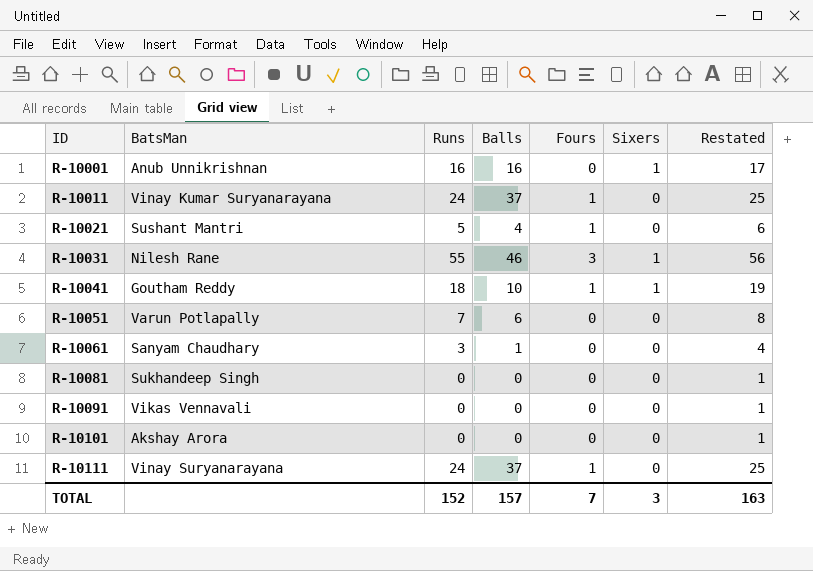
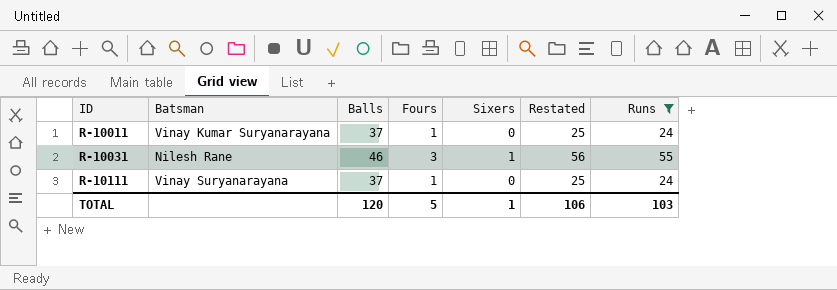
filter: none -> Runs >= 24
column name: BatsMan -> Batsman
column Runs | position: 3 -> 7
TOTAL | Balls: 157 -> 120
TOTAL | Fours: 7 -> 5
TOTAL | Sixers: 3 -> 1
TOTAL | Restated: 163 -> 106
TOTAL | Runs: 152 -> 103

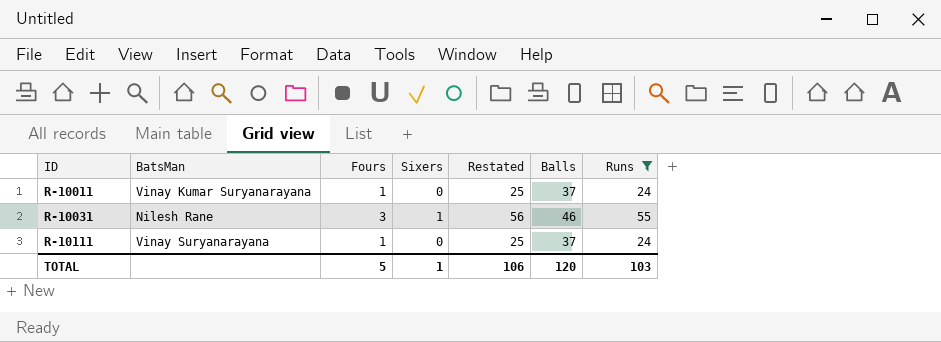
column name: Batsman -> BatsMan
column Balls | position: 3 -> 6

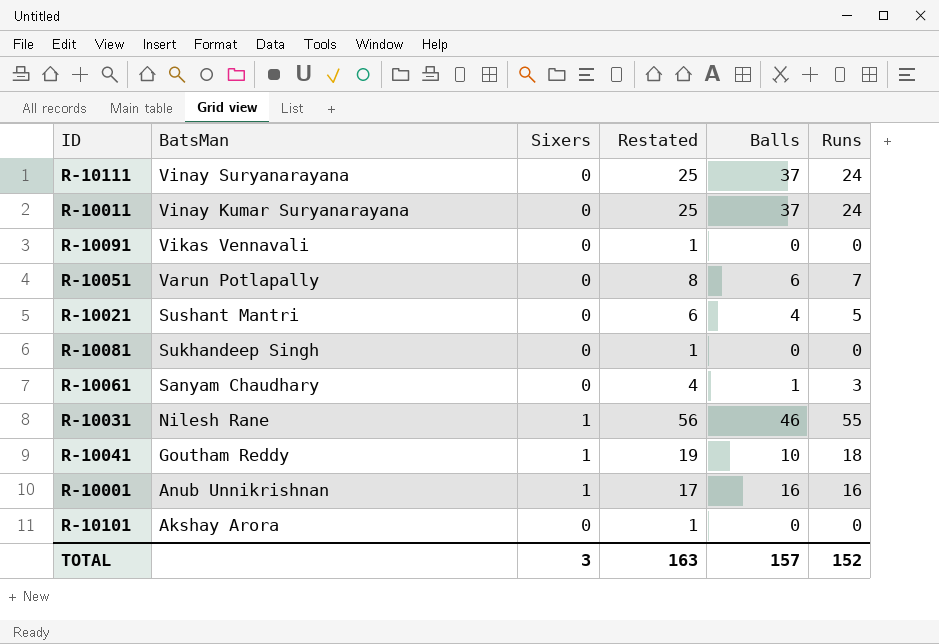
filter: Runs >= 24 -> none
row order: ID ascending -> BatsMan descending
column Fours | position: 3 -> none
TOTAL | Sixers: 1 -> 3
TOTAL | Restated: 106 -> 163
TOTAL | Balls: 120 -> 157
TOTAL | Runs: 103 -> 152

